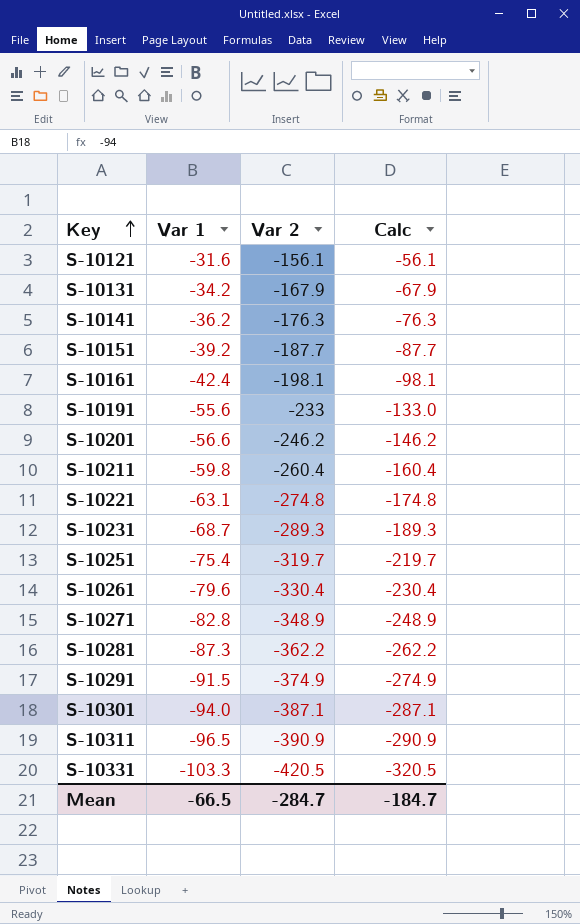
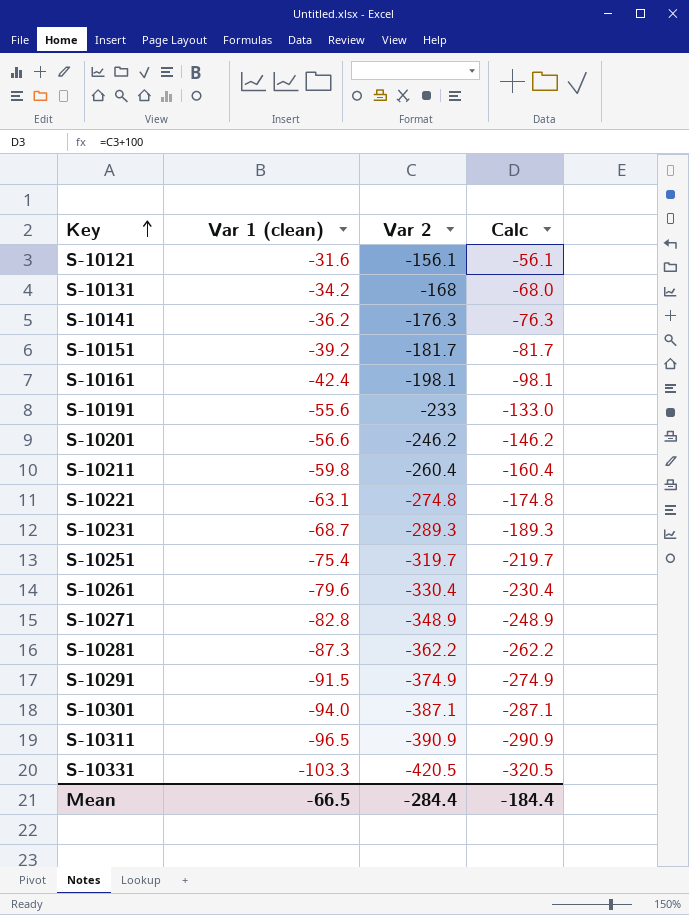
column name: Var 1 -> Var 1 (clean)
S-10131 | Var 2: -167.9 -> -168
S-10131 | Calc: -67.9 -> -68.0
S-10151 | Var 2: -187.7 -> -181.7
S-10151 | Calc: -87.7 -> -81.7
Mean | Var 2: -284.7 -> -284.4
Mean | Calc: -184.7 -> -184.4

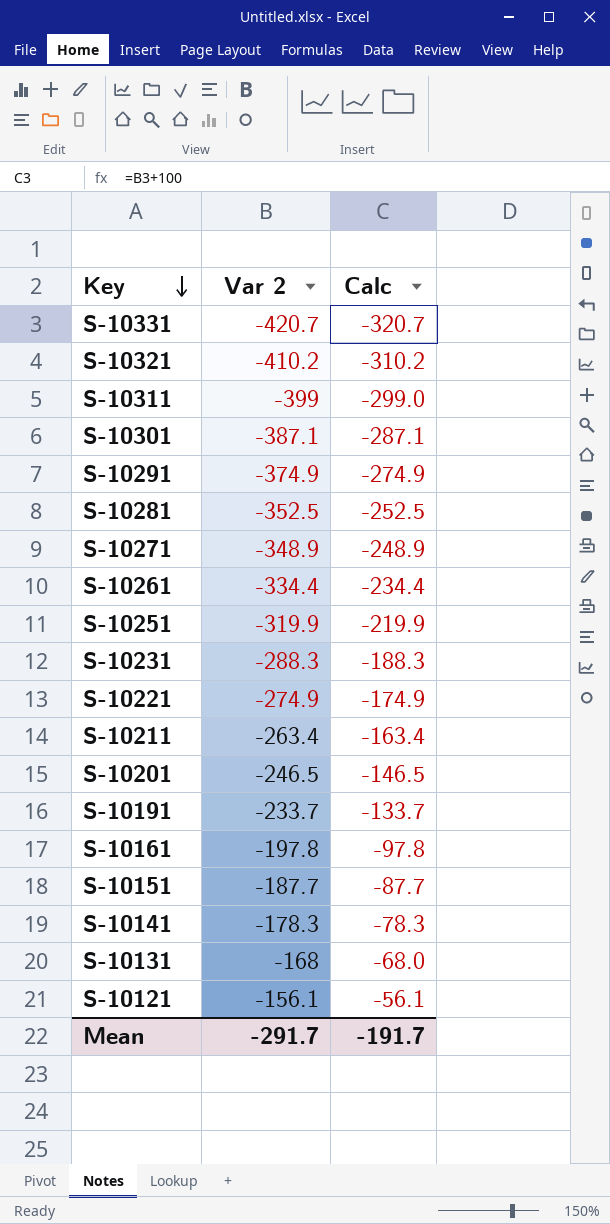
row order: Key ascending -> Key descending
column Var 1 (clean) | position: 2 -> none
S-10331 | Var 2: -420.5 -> -420.7
S-10331 | Calc: -320.5 -> -320.7
row S-10321: none -> -410.2 | -310.2
S-10311 | Var 2: -390.9 -> -399
S-10311 | Calc: -290.9 -> -299.0
S-10281 | Var 2: -362.2 -> -352.5
S-10281 | Calc: -262.2 -> -252.5
S-10261 | Var 2: -330.4 -> -334.4
S-10261 | Calc: -230.4 -> -234.4
S-10251 | Var 2: -319.7 -> -319.9
S-10251 | Calc: -219.7 -> -219.9
S-10231 | Var 2: -289.3 -> -288.3
S-10231 | Calc: -189.3 -> -188.3
S-10221 | Var 2: -274.8 -> -274.9
S-10221 | Calc: -174.8 -> -174.9
S-10211 | Var 2: -260.4 -> -263.4
S-10211 | Calc: -160.4 -> -163.4
S-10201 | Var 2: -246.2 -> -246.5
S-10201 | Calc: -146.2 -> -146.5
S-10191 | Var 2: -233 -> -233.7
S-10191 | Calc: -133.0 -> -133.7
S-10161 | Var 2: -198.1 -> -197.8
S-10161 | Calc: -98.1 -> -97.8
S-10151 | Var 2: -181.7 -> -187.7
S-10151 | Calc: -81.7 -> -87.7
S-10141 | Var 2: -176.3 -> -178.3
S-10141 | Calc: -76.3 -> -78.3
Mean | Var 2: -284.4 -> -291.7
Mean | Calc: -184.4 -> -191.7

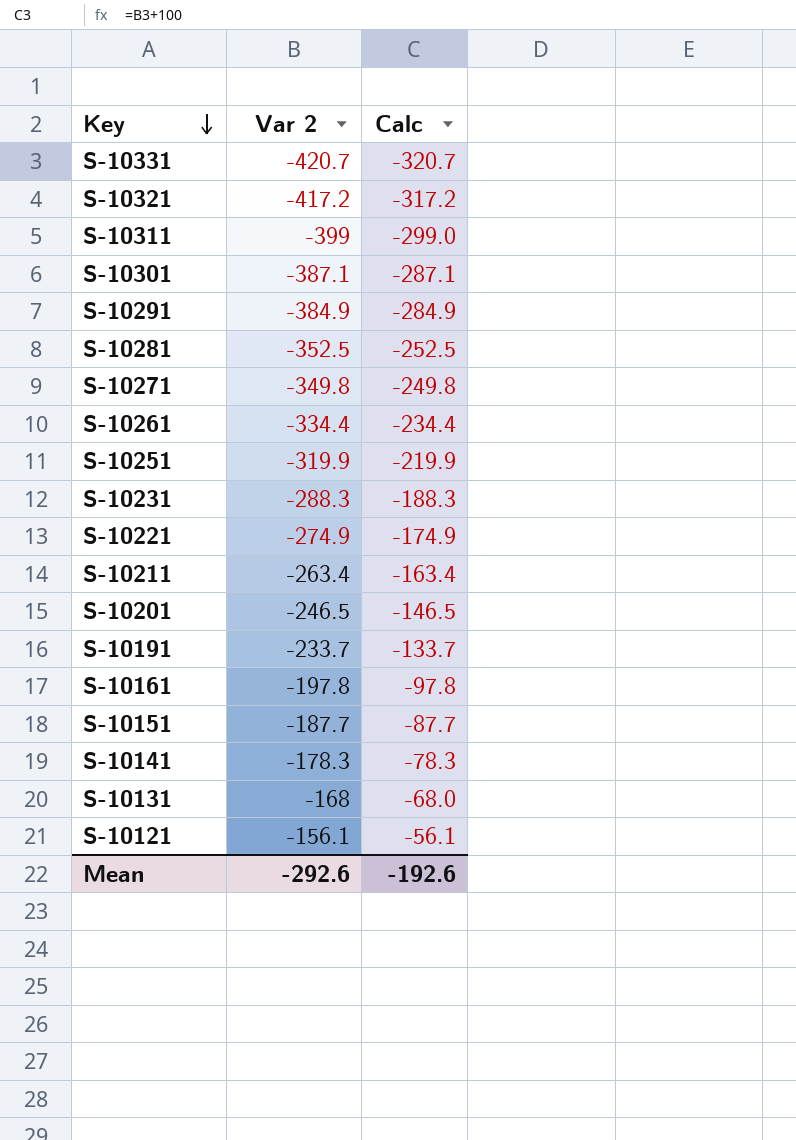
S-10321 | Var 2: -410.2 -> -417.2
S-10321 | Calc: -310.2 -> -317.2
S-10291 | Var 2: -374.9 -> -384.9
S-10291 | Calc: -274.9 -> -284.9
S-10271 | Var 2: -348.9 -> -349.8
S-10271 | Calc: -248.9 -> -249.8
Mean | Var 2: -291.7 -> -292.6
Mean | Calc: -191.7 -> -192.6

